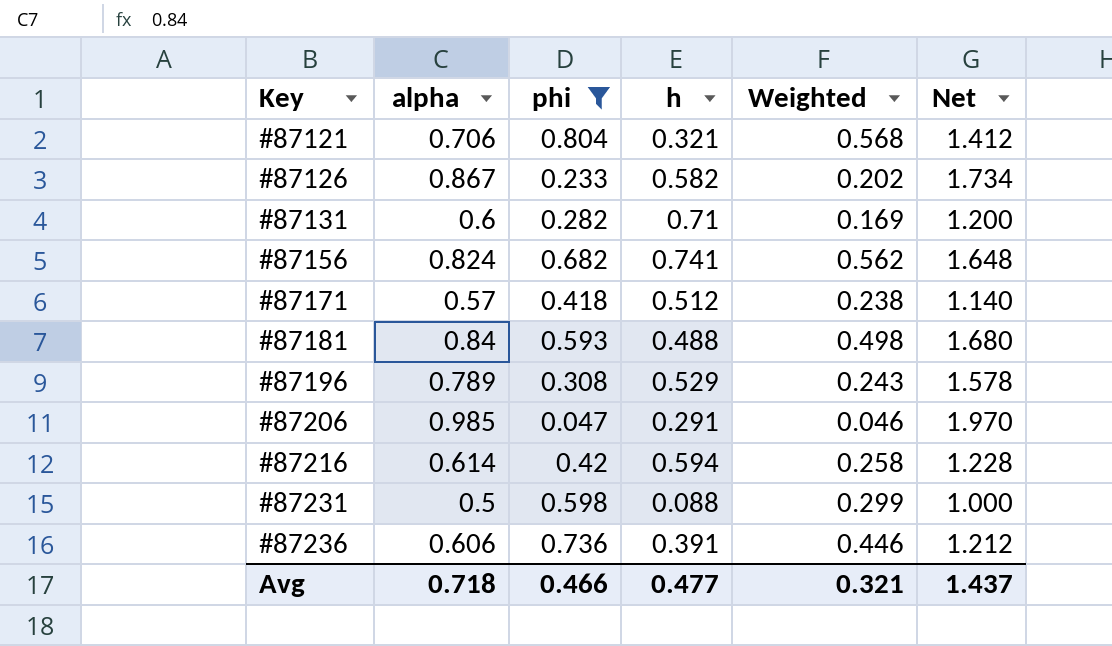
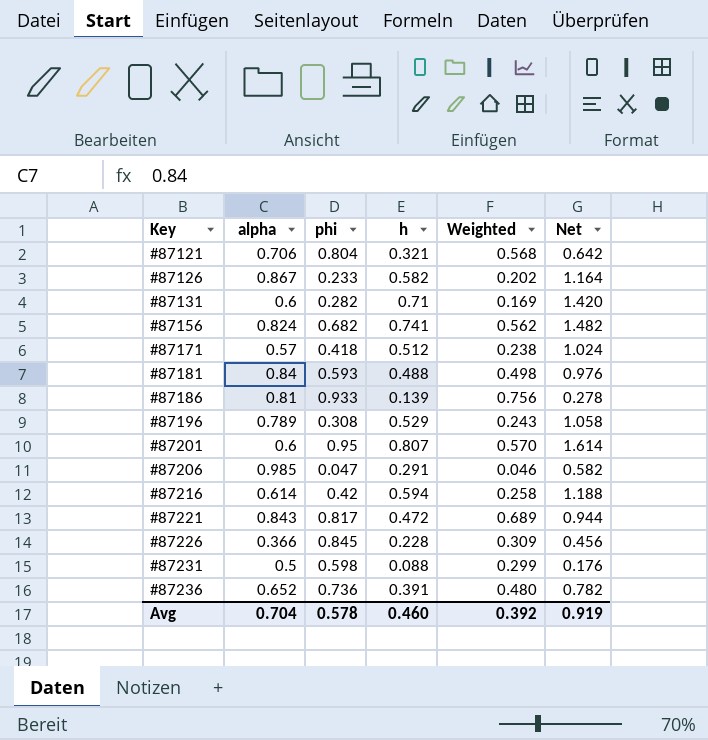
filter: phi <= 0.804 -> none
column Net | formula: [alpha] * 2 -> [h] * 2
#87236 | alpha: 0.606 -> 0.652
#87236 | Weighted: 0.446 -> 0.480
Avg | alpha: 0.718 -> 0.704
Avg | phi: 0.466 -> 0.578
Avg | h: 0.477 -> 0.460
Avg | Weighted: 0.321 -> 0.392
Avg | Net: 1.437 -> 0.919

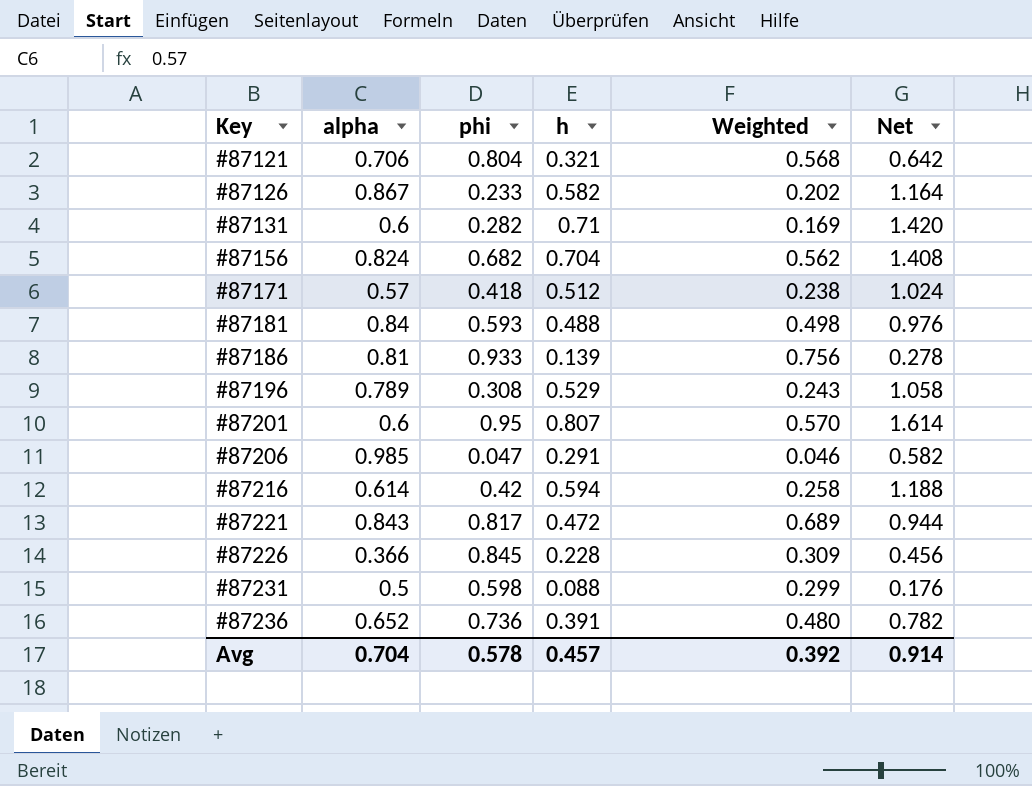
#87156 | h: 0.741 -> 0.704
#87156 | Net: 1.482 -> 1.408
Avg | h: 0.460 -> 0.457
Avg | Net: 0.919 -> 0.914

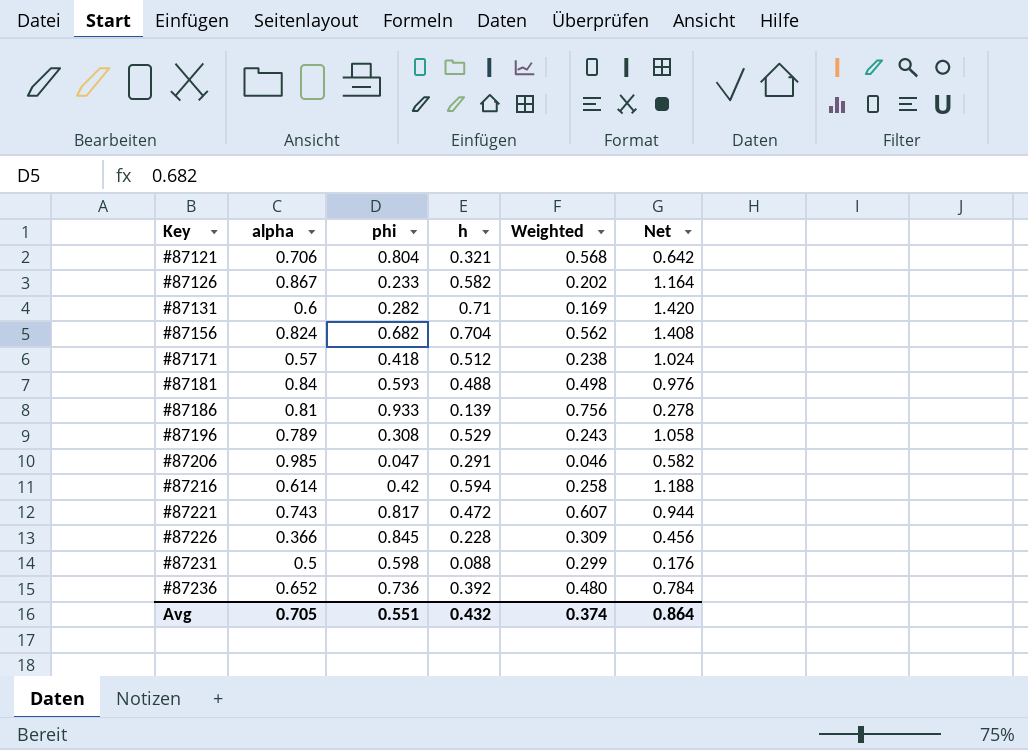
row #87201: 0.6 | 0.95 | 0.807 | 0.570 | 1.614 -> none
#87221 | alpha: 0.843 -> 0.743
#87221 | Weighted: 0.689 -> 0.607
#87236 | h: 0.391 -> 0.392
#87236 | Net: 0.782 -> 0.784
Avg | alpha: 0.704 -> 0.705
Avg | phi: 0.578 -> 0.551
Avg | h: 0.457 -> 0.432
Avg | Weighted: 0.392 -> 0.374
Avg | Net: 0.914 -> 0.864

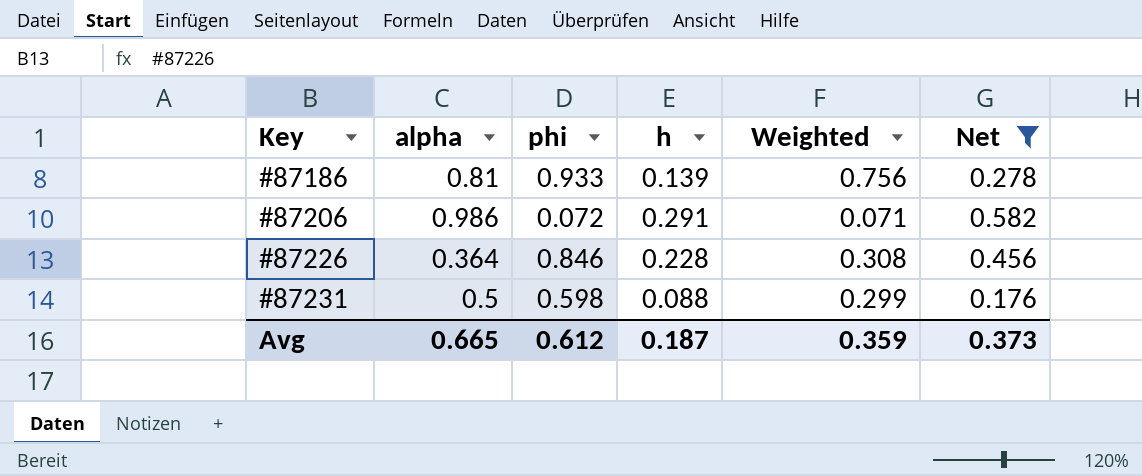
filter: none -> Net <= 0.582
#87206 | alpha: 0.985 -> 0.986
#87206 | phi: 0.047 -> 0.072
#87206 | Weighted: 0.046 -> 0.071
#87226 | alpha: 0.366 -> 0.364
#87226 | phi: 0.845 -> 0.846
#87226 | Weighted: 0.309 -> 0.308
Avg | alpha: 0.705 -> 0.665
Avg | phi: 0.551 -> 0.612
Avg | h: 0.432 -> 0.187
Avg | Weighted: 0.374 -> 0.359
Avg | Net: 0.864 -> 0.373

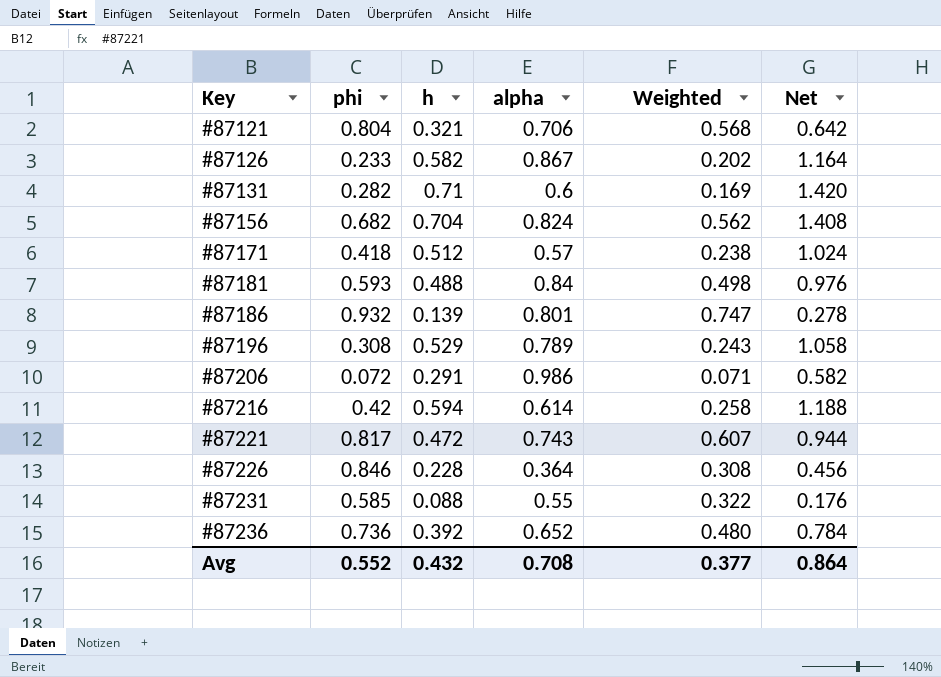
filter: Net <= 0.582 -> none
column alpha | position: 2 -> 4
#87186 | phi: 0.933 -> 0.932
#87186 | alpha: 0.81 -> 0.801
#87186 | Weighted: 0.756 -> 0.747
#87231 | phi: 0.598 -> 0.585
#87231 | alpha: 0.5 -> 0.55
#87231 | Weighted: 0.299 -> 0.322
Avg | phi: 0.612 -> 0.552
Avg | h: 0.187 -> 0.432
Avg | alpha: 0.665 -> 0.708
Avg | Weighted: 0.359 -> 0.377
Avg | Net: 0.373 -> 0.864

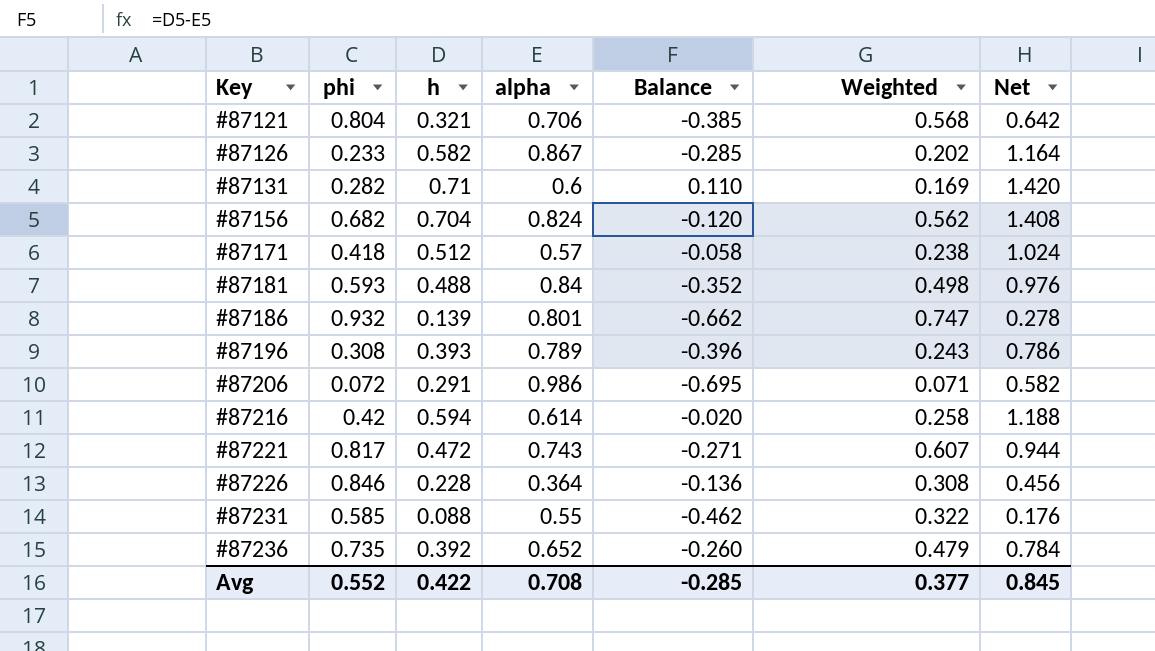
column Balance | formula: none -> [h] - [alpha]
#87196 | h: 0.529 -> 0.393
#87196 | Net: 1.058 -> 0.786
#87236 | phi: 0.736 -> 0.735
#87236 | Weighted: 0.480 -> 0.479
Avg | h: 0.432 -> 0.422
Avg | Net: 0.864 -> 0.845

